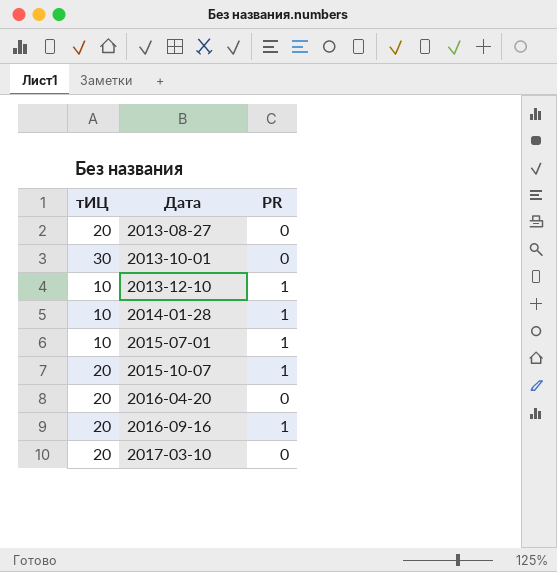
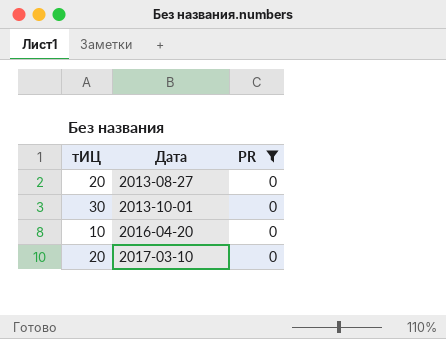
filter: none -> PR = 0
2016-04-20 | тИЦ: 20 -> 10

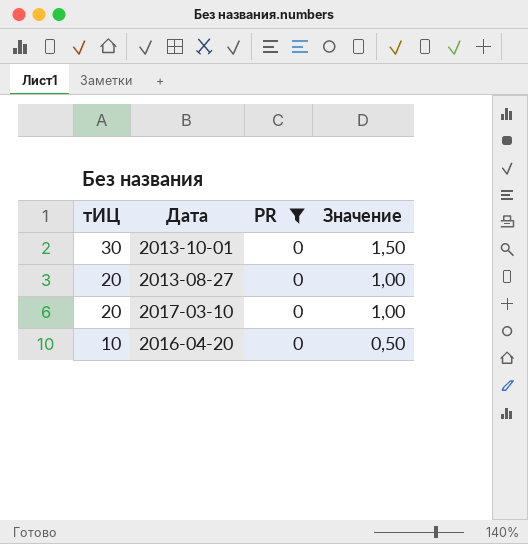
row order: Дата ascending -> тИЦ descending
column Значение | formula: none -> [тИЦ] * 0,05

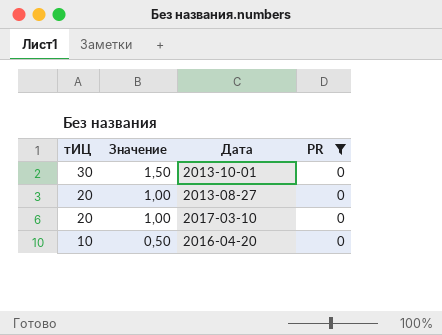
column Значение | position: 4 -> 2

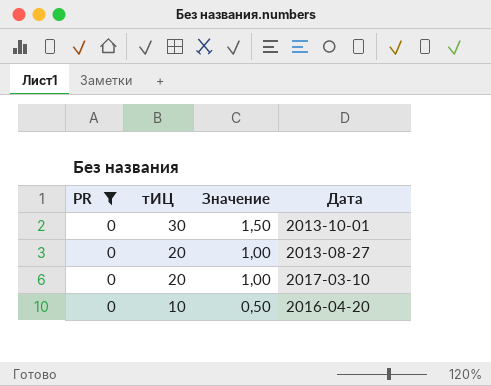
column PR | position: 4 -> 1

